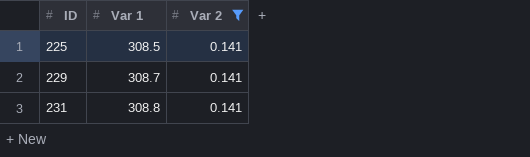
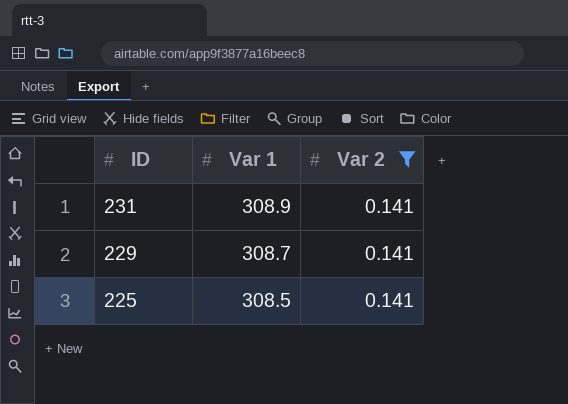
row order: ID ascending -> ID descending
231 | Var 1: 308.8 -> 308.9

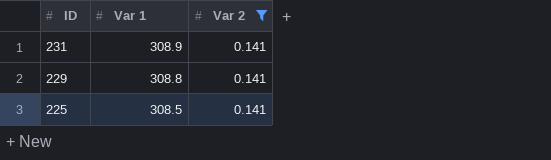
229 | Var 1: 308.7 -> 308.8

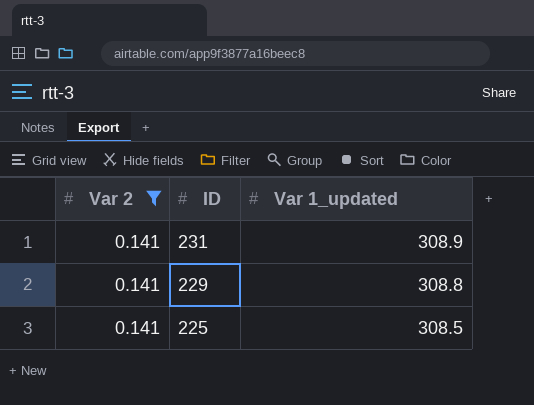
column Var 2 | position: 3 -> 1
column name: Var 1 -> Var 1_updated

